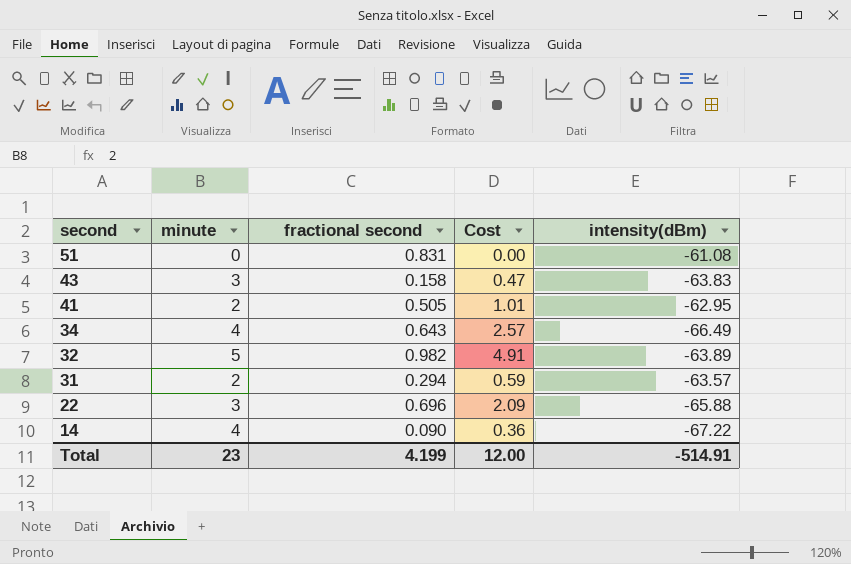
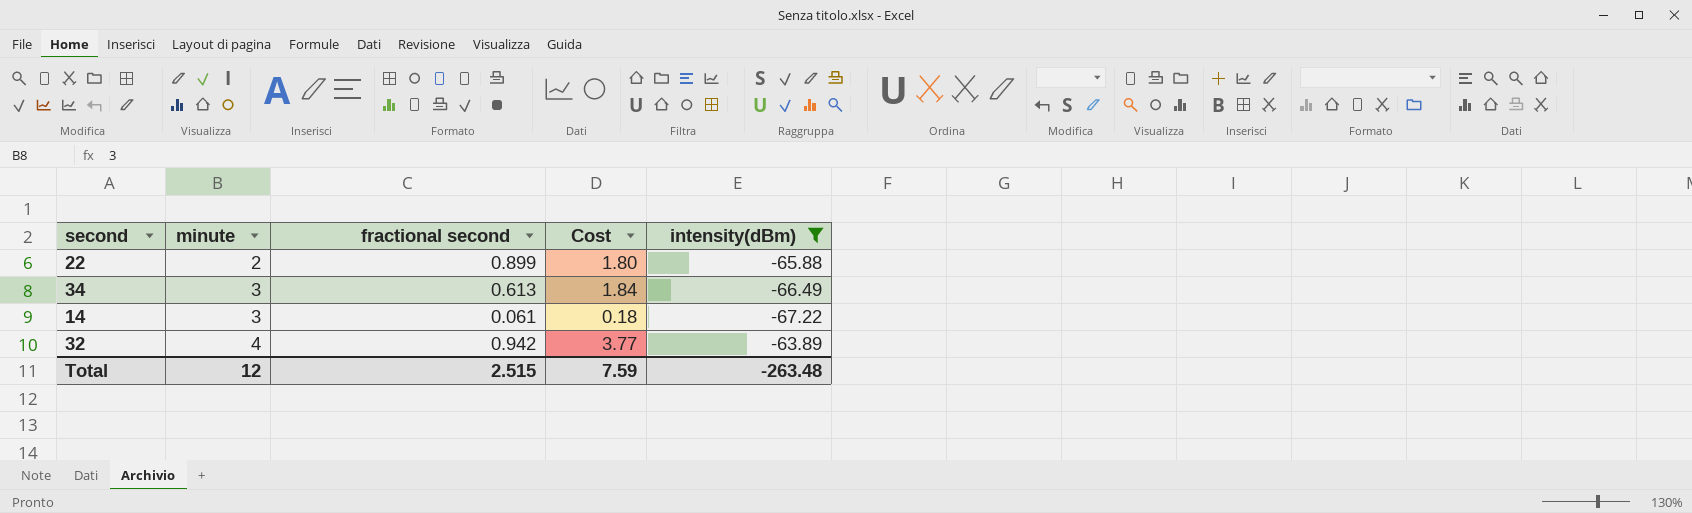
filter: none -> intensity(dBm) <= -63.89
row order: second descending -> minute ascending
22 | minute: 3 -> 2
22 | fractional second: 0.696 -> 0.899
22 | Cost: 2.09 -> 1.80
34 | minute: 4 -> 3
34 | fractional second: 0.643 -> 0.613
34 | Cost: 2.57 -> 1.84
14 | minute: 4 -> 3
14 | fractional second: 0.090 -> 0.061
14 | Cost: 0.36 -> 0.18
32 | minute: 5 -> 4
32 | fractional second: 0.982 -> 0.942
32 | Cost: 4.91 -> 3.77
Total | minute: 23 -> 12
Total | fractional second: 4.199 -> 2.515
Total | Cost: 12.00 -> 7.59
Total | intensity(dBm): -514.91 -> -263.48

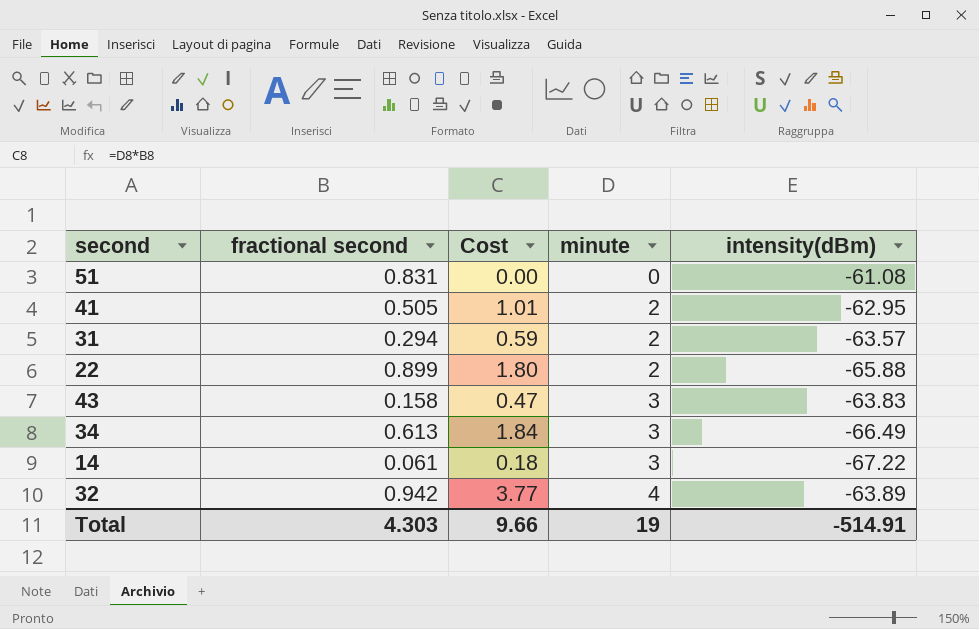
filter: intensity(dBm) <= -63.89 -> none
column minute | position: 2 -> 4
Total | fractional second: 2.515 -> 4.303
Total | Cost: 7.59 -> 9.66
Total | minute: 12 -> 19
Total | intensity(dBm): -263.48 -> -514.91

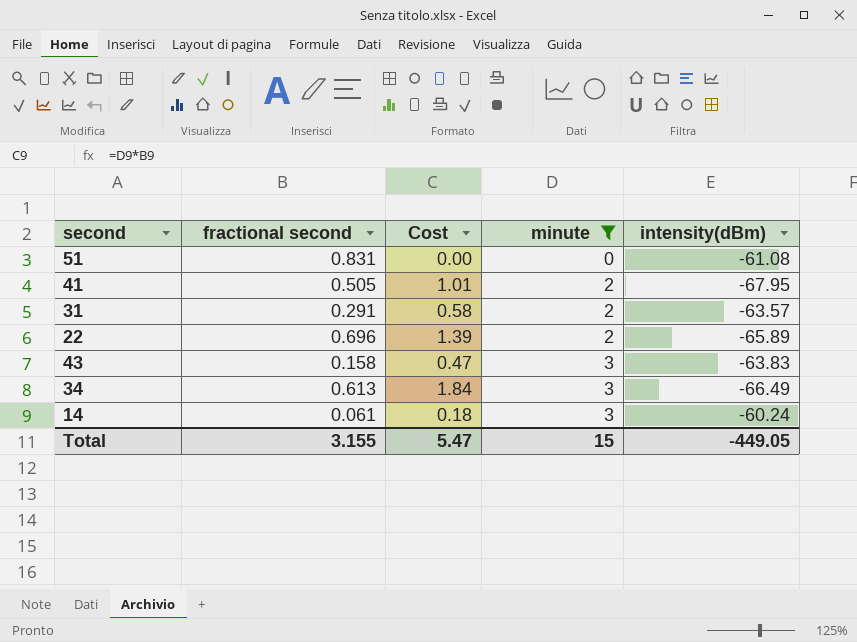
filter: none -> minute != 4
41 | intensity(dBm): -62.95 -> -67.95
31 | fractional second: 0.294 -> 0.291
31 | Cost: 0.59 -> 0.58
22 | fractional second: 0.899 -> 0.696
22 | Cost: 1.80 -> 1.39
22 | intensity(dBm): -65.88 -> -65.89
14 | intensity(dBm): -67.22 -> -60.24
Total | fractional second: 4.303 -> 3.155
Total | Cost: 9.66 -> 5.47
Total | minute: 19 -> 15
Total | intensity(dBm): -514.91 -> -449.05

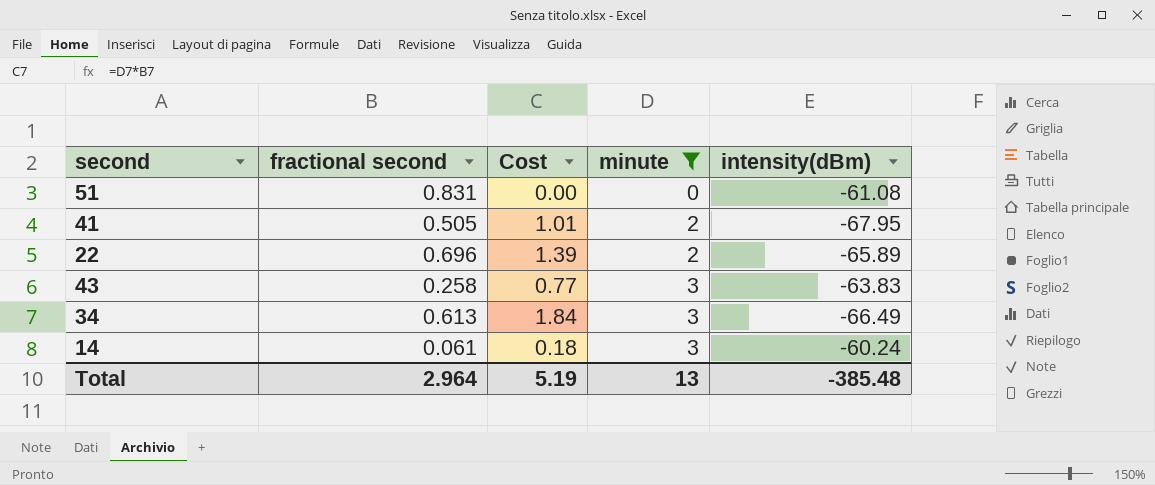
row 31: 0.291 | 0.58 | 2 | -63.57 -> none
43 | fractional second: 0.158 -> 0.258
43 | Cost: 0.47 -> 0.77
Total | fractional second: 3.155 -> 2.964
Total | Cost: 5.47 -> 5.19
Total | minute: 15 -> 13
Total | intensity(dBm): -449.05 -> -385.48

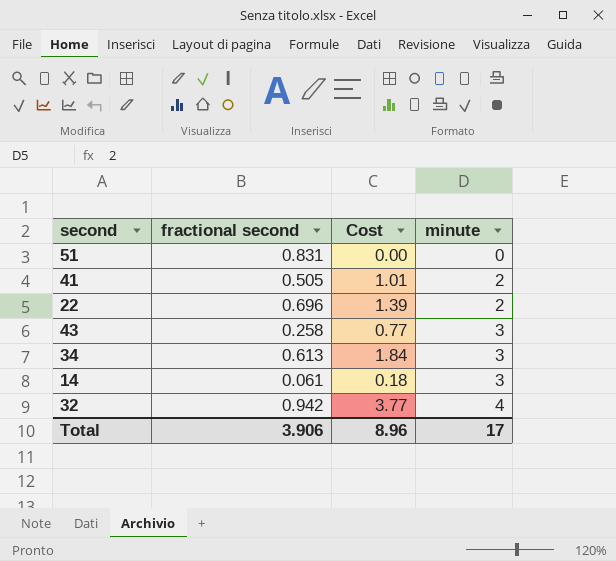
filter: minute != 4 -> none
column intensity(dBm) | position: 5 -> none
Total | fractional second: 2.964 -> 3.906
Total | Cost: 5.19 -> 8.96
Total | minute: 13 -> 17

